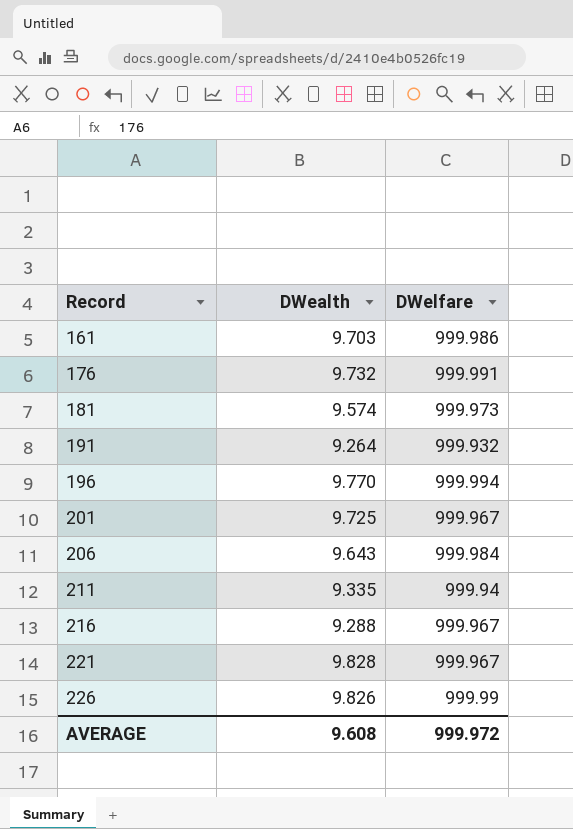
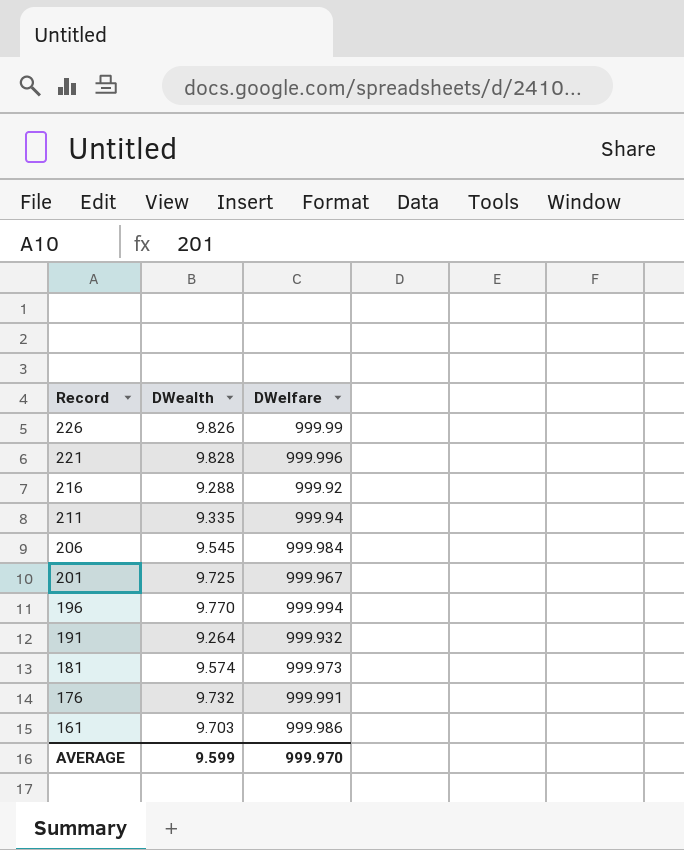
row order: Record ascending -> Record descending
221 | DWelfare: 999.967 -> 999.996
216 | DWelfare: 999.967 -> 999.92
206 | DWealth: 9.643 -> 9.545
AVERAGE | DWealth: 9.608 -> 9.599
AVERAGE | DWelfare: 999.972 -> 999.970

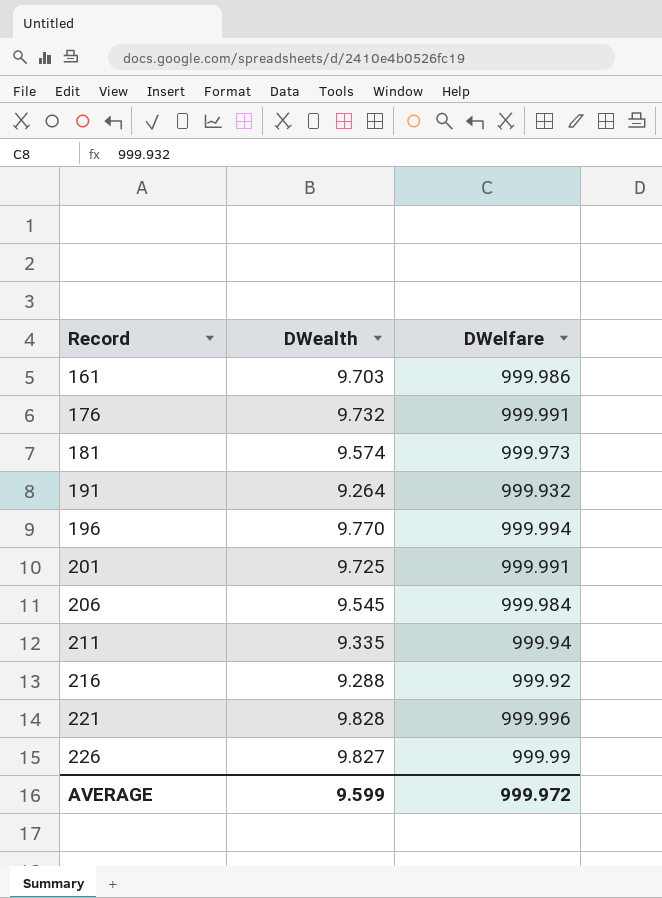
row order: Record descending -> Record ascending
201 | DWelfare: 999.967 -> 999.991
226 | DWealth: 9.826 -> 9.827
AVERAGE | DWelfare: 999.970 -> 999.972

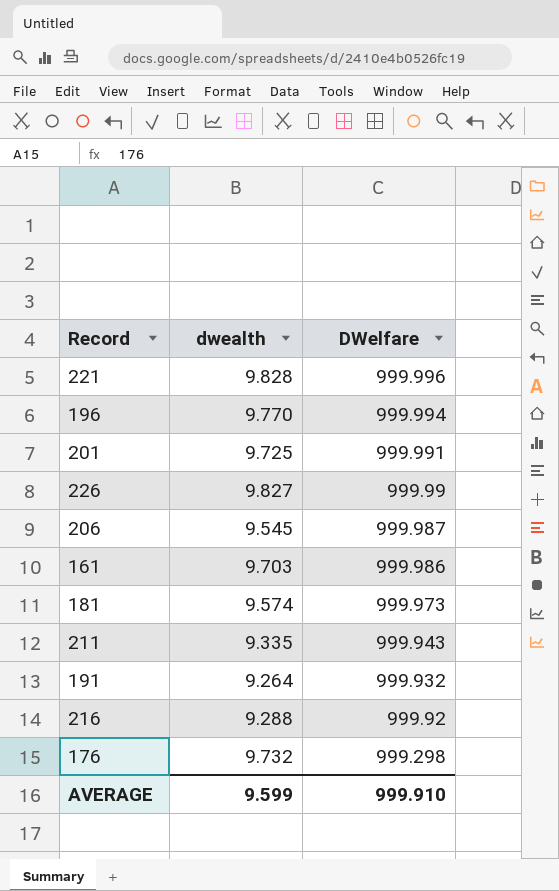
row order: Record ascending -> DWelfare descending
column name: DWealth -> dwealth
206 | DWelfare: 999.984 -> 999.987
211 | DWelfare: 999.94 -> 999.943
176 | DWelfare: 999.991 -> 999.298
AVERAGE | DWelfare: 999.972 -> 999.910

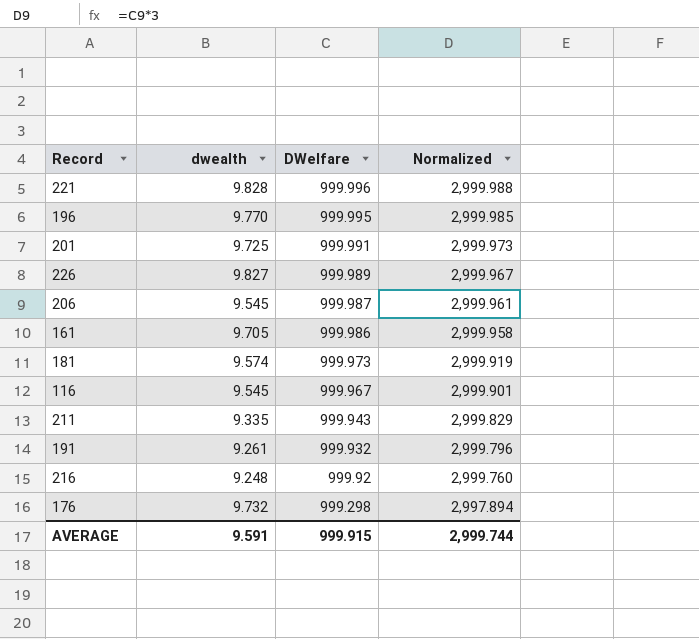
column Normalized | formula: none -> [DWelfare] * 3
196 | DWelfare: 999.994 -> 999.995
226 | DWelfare: 999.99 -> 999.989
161 | dwealth: 9.703 -> 9.705
row 116: none -> 9.545 | 999.967 | 2,999.901
191 | dwealth: 9.264 -> 9.261
216 | dwealth: 9.288 -> 9.248
AVERAGE | dwealth: 9.599 -> 9.591
AVERAGE | DWelfare: 999.910 -> 999.915

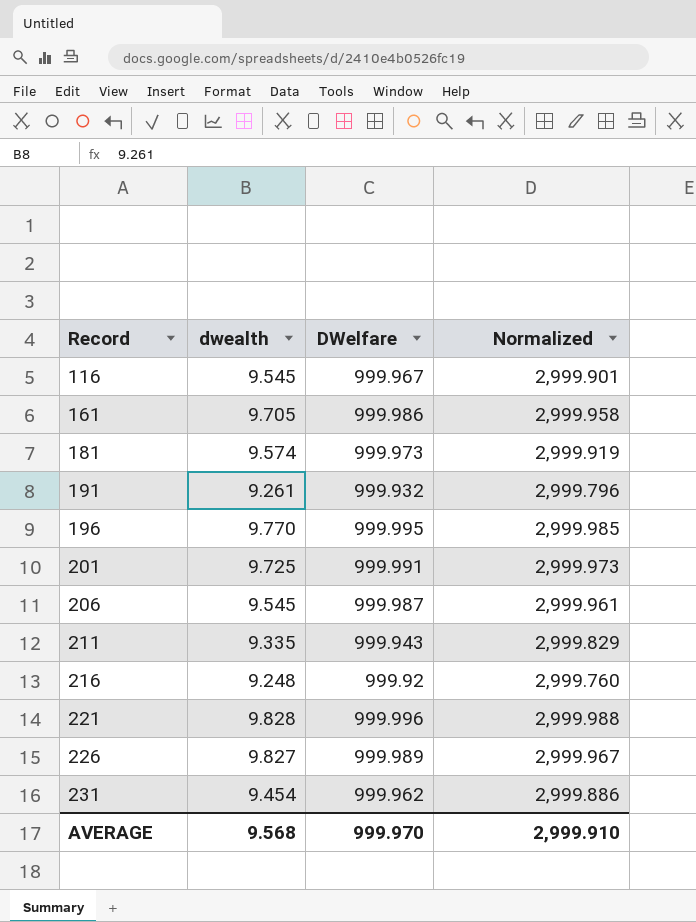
row order: DWelfare descending -> Record ascending
row 176: 9.732 | 999.298 | 2,997.894 -> none
row 231: none -> 9.454 | 999.962 | 2,999.886
AVERAGE | dwealth: 9.591 -> 9.568
AVERAGE | DWelfare: 999.915 -> 999.970
AVERAGE | Normalized: 2,999.744 -> 2,999.910

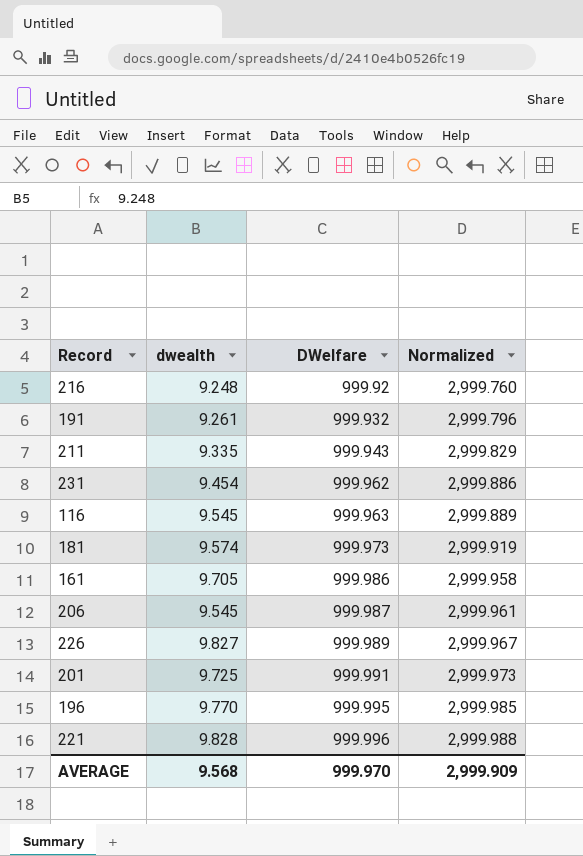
row order: Record ascending -> DWelfare ascending
116 | DWelfare: 999.967 -> 999.963
116 | Normalized: 2,999.901 -> 2,999.889
AVERAGE | Normalized: 2,999.910 -> 2,999.909

